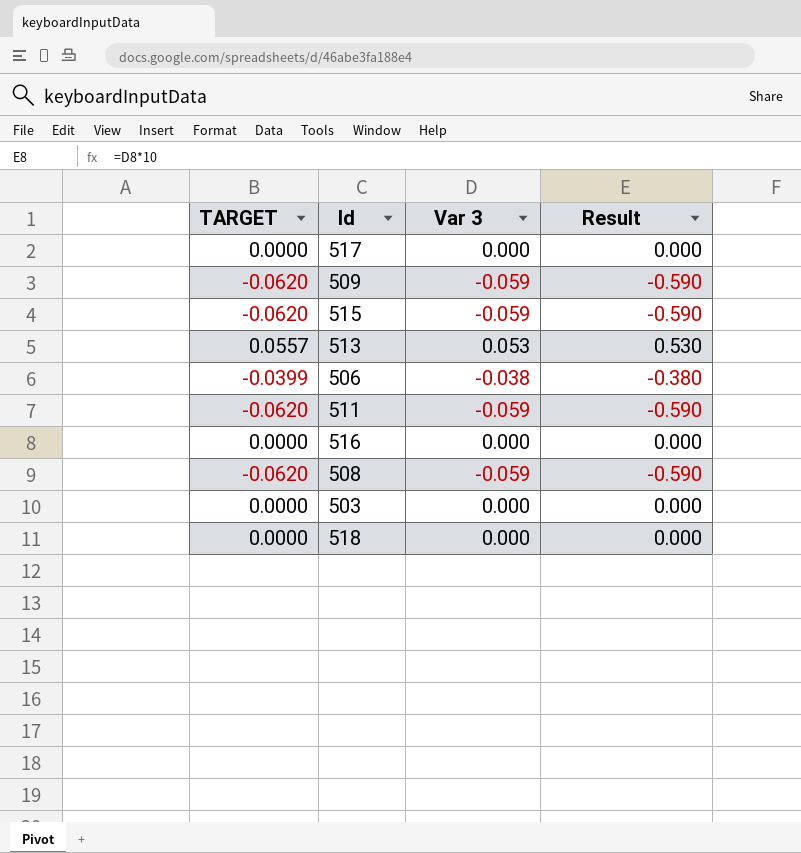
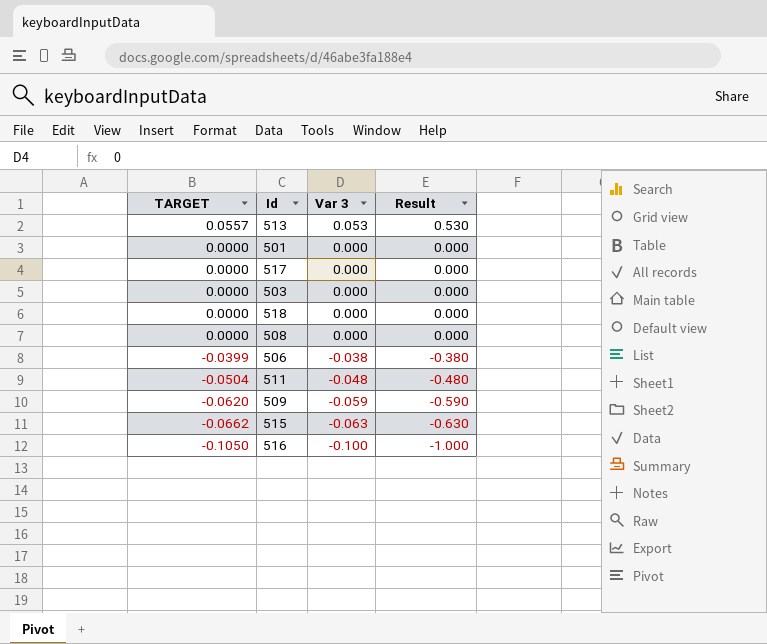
row order: none -> TARGET descending
row 501: none -> 0.0000 | 0.000 | 0.000
508 | TARGET: -0.0620 -> 0.0000
508 | Var 3: -0.059 -> 0.000
508 | Result: -0.590 -> 0.000
511 | TARGET: -0.0620 -> -0.0504
511 | Var 3: -0.059 -> -0.048
511 | Result: -0.590 -> -0.480
515 | TARGET: -0.0620 -> -0.0662
515 | Var 3: -0.059 -> -0.063
515 | Result: -0.590 -> -0.630
516 | TARGET: 0.0000 -> -0.1050
516 | Var 3: 0.000 -> -0.100
516 | Result: 0.000 -> -1.000

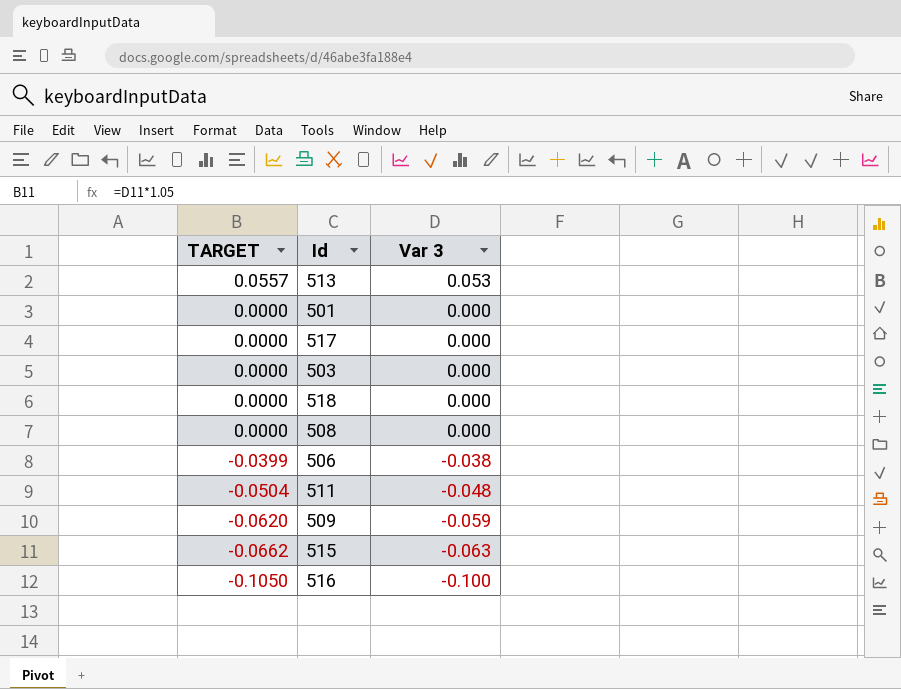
column Result | formula: [Var 3] * 10 -> none

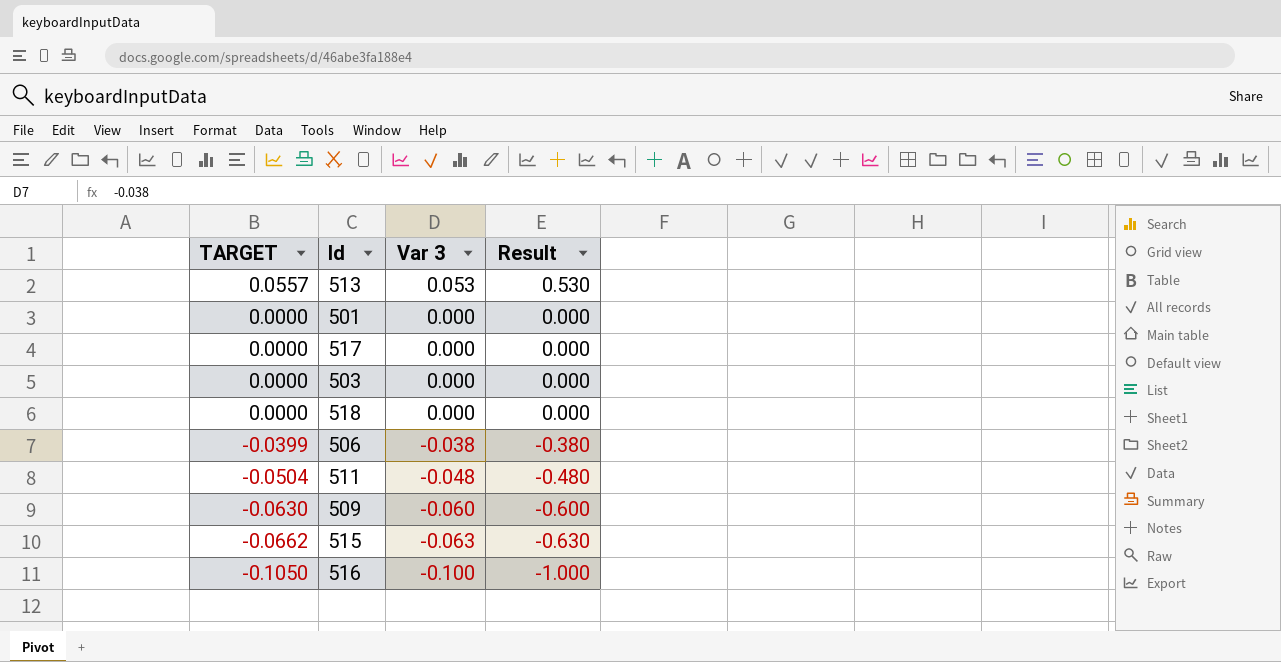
column Result | formula: none -> [Var 3] * 10
row 508: 0.0000 | 0.000 -> none
509 | TARGET: -0.0620 -> -0.0630
509 | Var 3: -0.059 -> -0.060

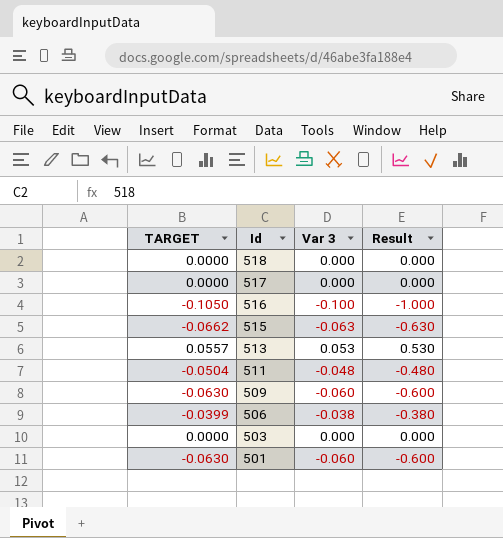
row order: TARGET descending -> Id descending
501 | TARGET: 0.0000 -> -0.0630
501 | Var 3: 0.000 -> -0.060
501 | Result: 0.000 -> -0.600

